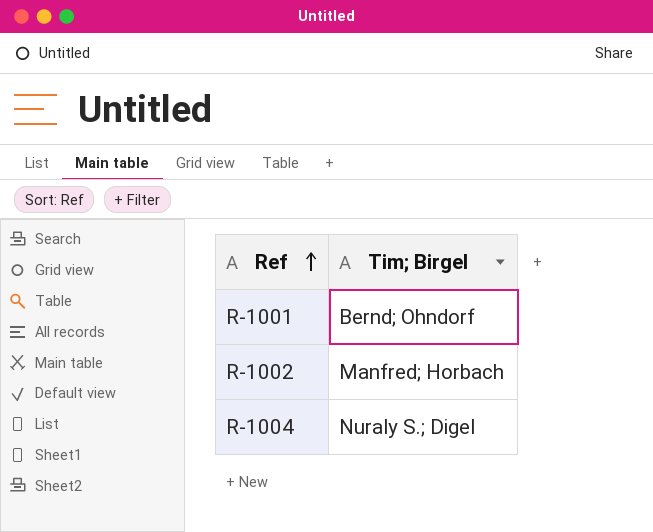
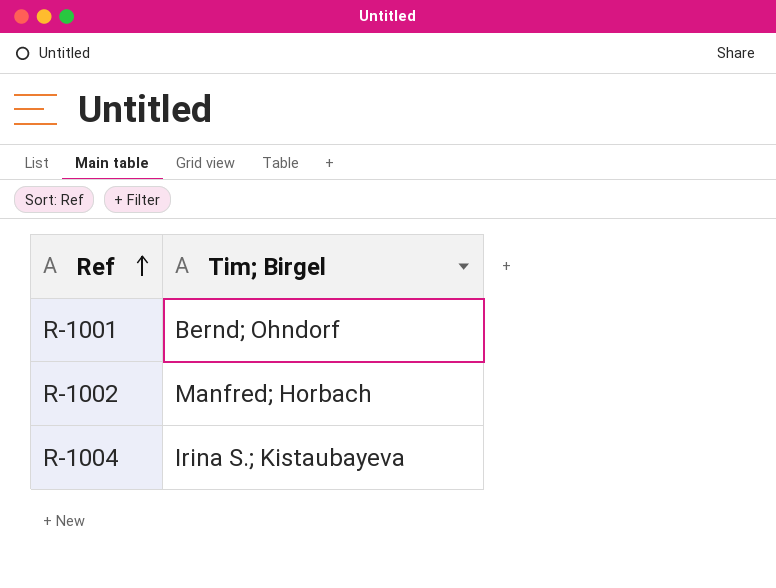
R-1004 | Tim; Birgel: Nuraly S.; Digel -> Irina S.; Kistaubayeva

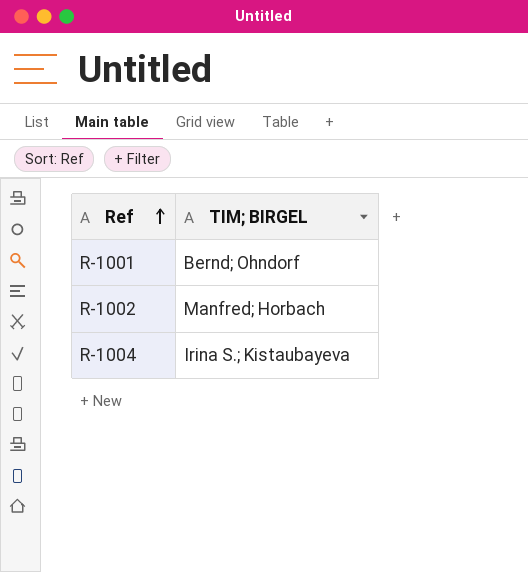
column name: Tim; Birgel -> TIM; BIRGEL

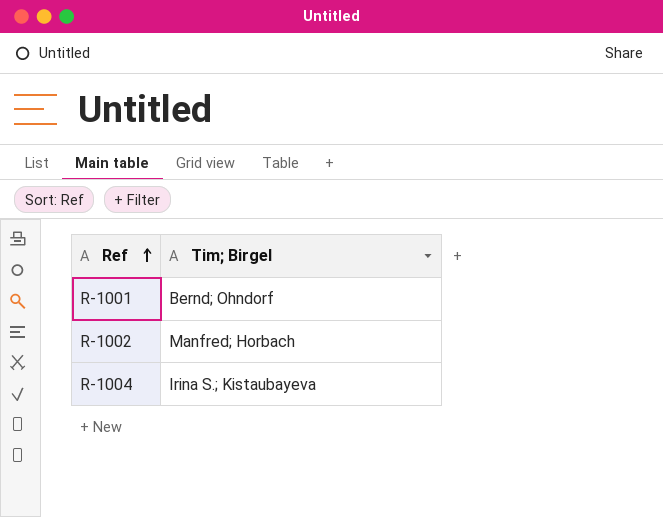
column name: TIM; BIRGEL -> Tim; Birgel

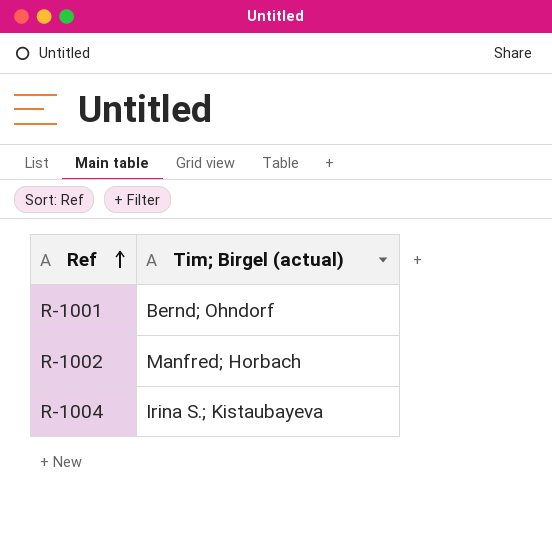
column name: Tim; Birgel -> Tim; Birgel (actual)

